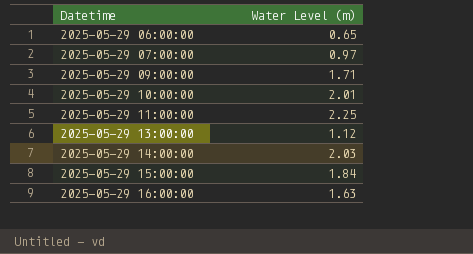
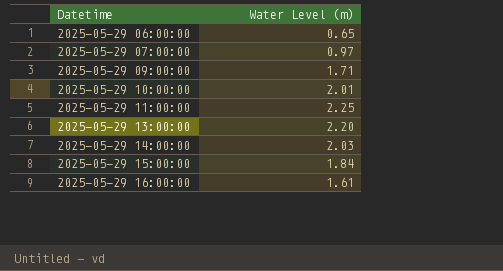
2025-05-29 13:00:00 | Water Level (m): 1.12 -> 2.20
2025-05-29 16:00:00 | Water Level (m): 1.63 -> 1.61

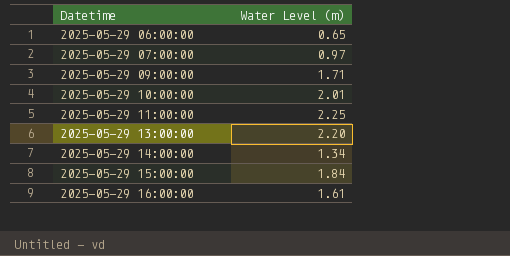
2025-05-29 14:00:00 | Water Level (m): 2.03 -> 1.34

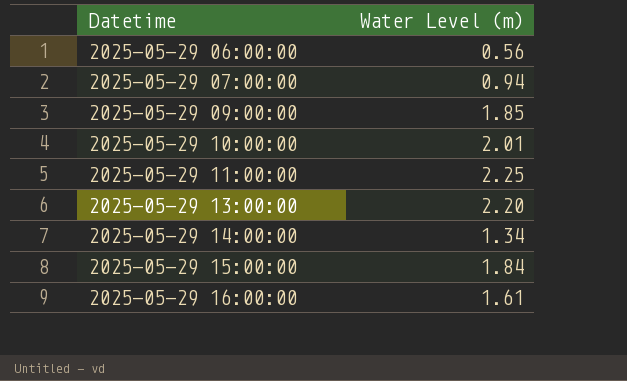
2025-05-29 06:00:00 | Water Level (m): 0.65 -> 0.56
2025-05-29 07:00:00 | Water Level (m): 0.97 -> 0.94
2025-05-29 09:00:00 | Water Level (m): 1.71 -> 1.85

